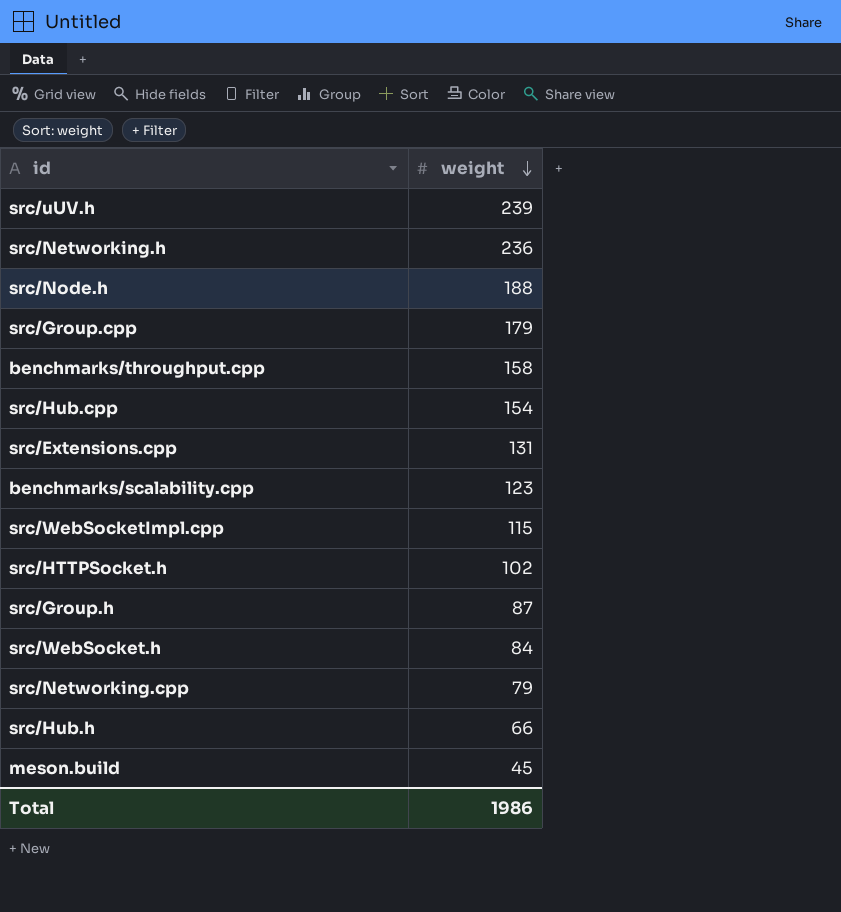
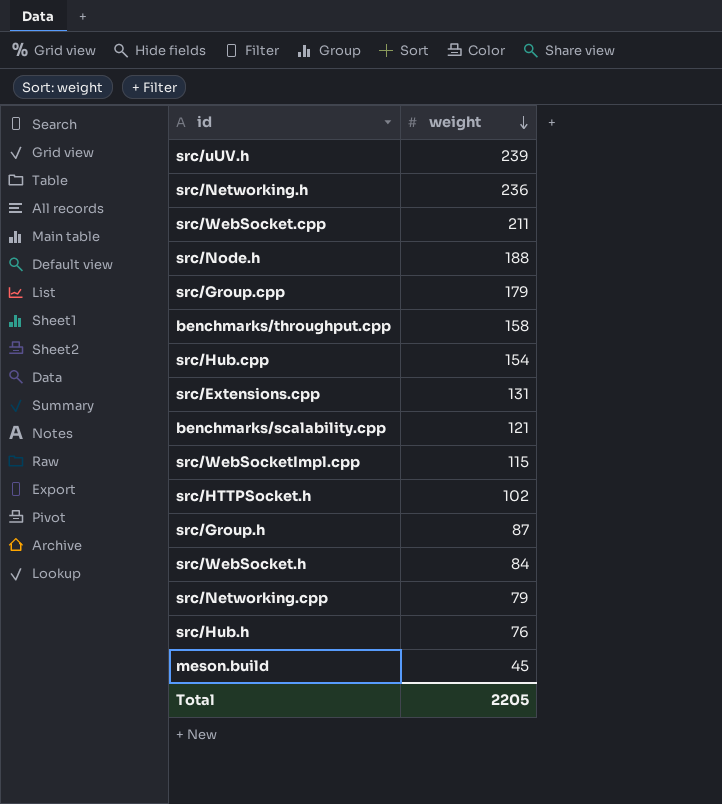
row src/WebSocket.cpp: none -> 211
benchmarks/scalability.cpp | weight: 123 -> 121
src/Hub.h | weight: 66 -> 76
Total | weight: 1986 -> 2205

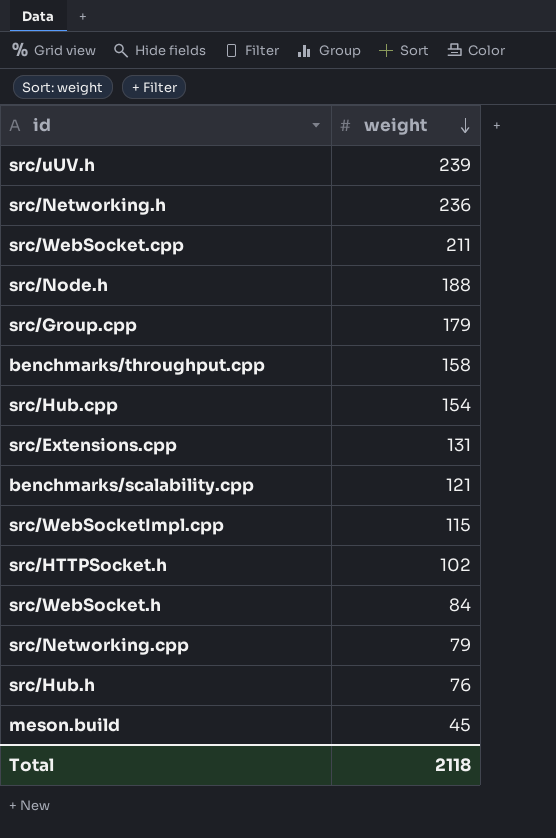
row src/Group.h: 87 -> none
Total | weight: 2205 -> 2118

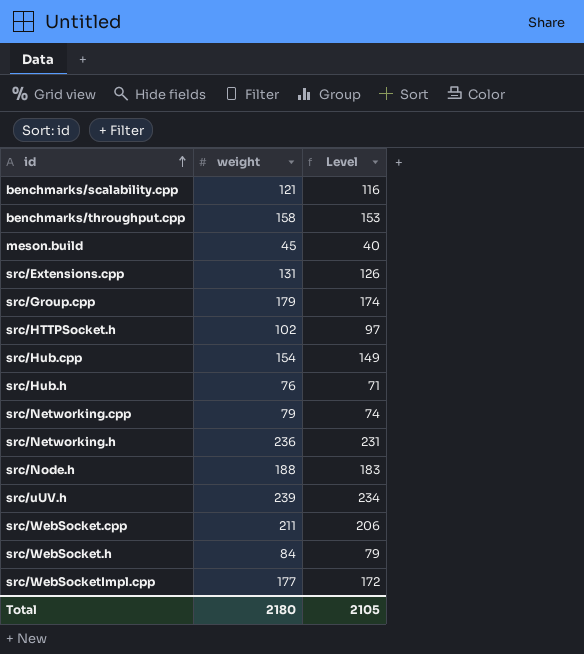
row order: weight descending -> id ascending
column Level | formula: none -> [weight] - 5
src/WebSocketImpl.cpp | weight: 115 -> 177
Total | weight: 2118 -> 2180

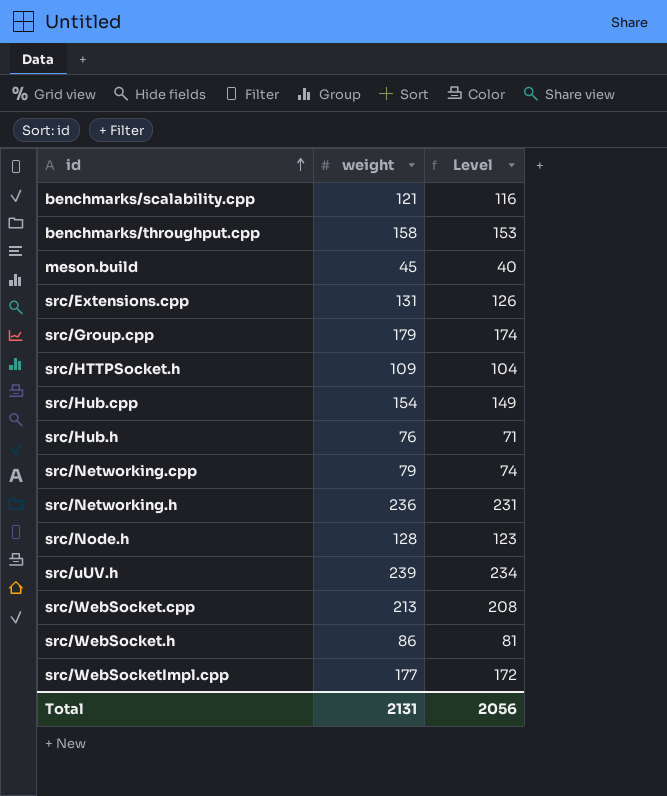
src/HTTPSocket.h | weight: 102 -> 109
src/HTTPSocket.h | Level: 97 -> 104
src/Node.h | weight: 188 -> 128
src/Node.h | Level: 183 -> 123
src/WebSocket.cpp | weight: 211 -> 213
src/WebSocket.cpp | Level: 206 -> 208
src/WebSocket.h | weight: 84 -> 86
src/WebSocket.h | Level: 79 -> 81
Total | weight: 2180 -> 2131
Total | Level: 2105 -> 2056

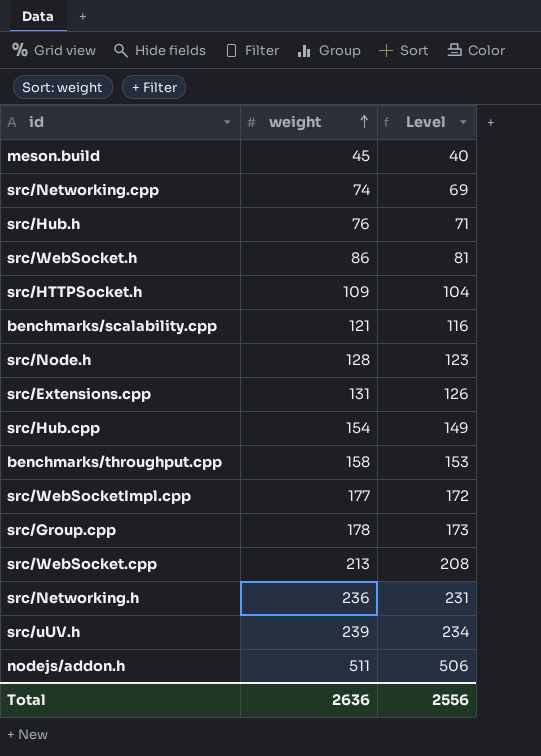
row order: id ascending -> weight ascending
src/Networking.cpp | weight: 79 -> 74
src/Networking.cpp | Level: 74 -> 69
src/Group.cpp | weight: 179 -> 178
src/Group.cpp | Level: 174 -> 173
row nodejs/addon.h: none -> 511 | 506
Total | weight: 2131 -> 2636
Total | Level: 2056 -> 2556

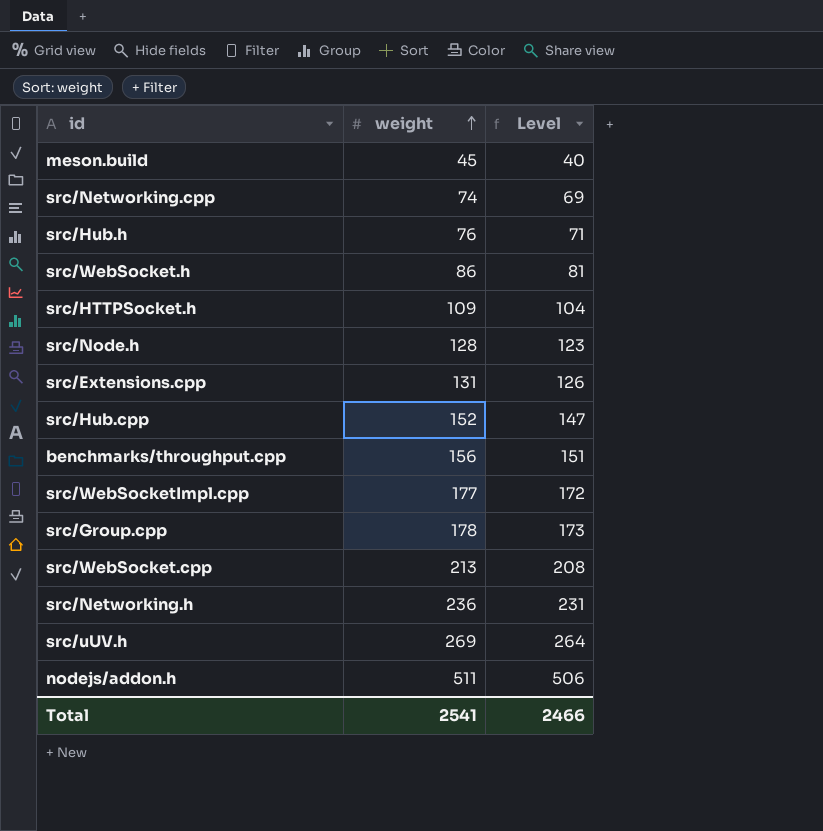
row benchmarks/scalability.cpp: 121 | 116 -> none
src/Hub.cpp | weight: 154 -> 152
src/Hub.cpp | Level: 149 -> 147
benchmarks/throughput.cpp | weight: 158 -> 156
benchmarks/throughput.cpp | Level: 153 -> 151
src/uUV.h | weight: 239 -> 269
src/uUV.h | Level: 234 -> 264
Total | weight: 2636 -> 2541
Total | Level: 2556 -> 2466

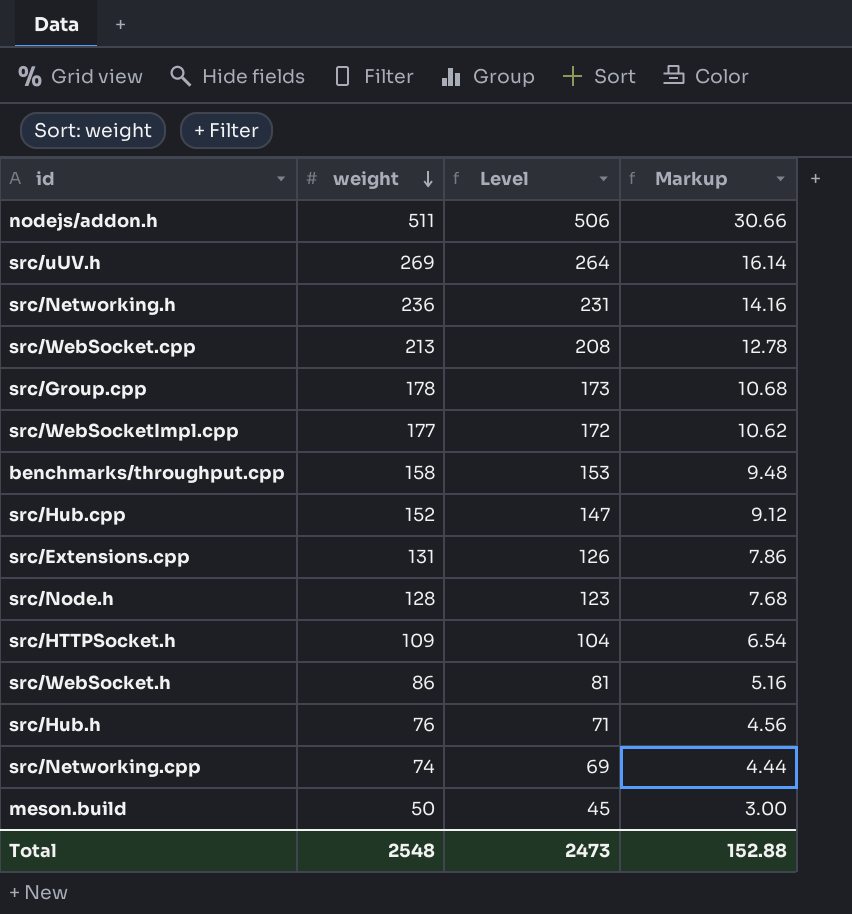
row order: weight ascending -> weight descending
column Markup | formula: none -> [weight] * 0.06
benchmarks/throughput.cpp | weight: 156 -> 158
benchmarks/throughput.cpp | Level: 151 -> 153
meson.build | weight: 45 -> 50
meson.build | Level: 40 -> 45
Total | weight: 2541 -> 2548
Total | Level: 2466 -> 2473

